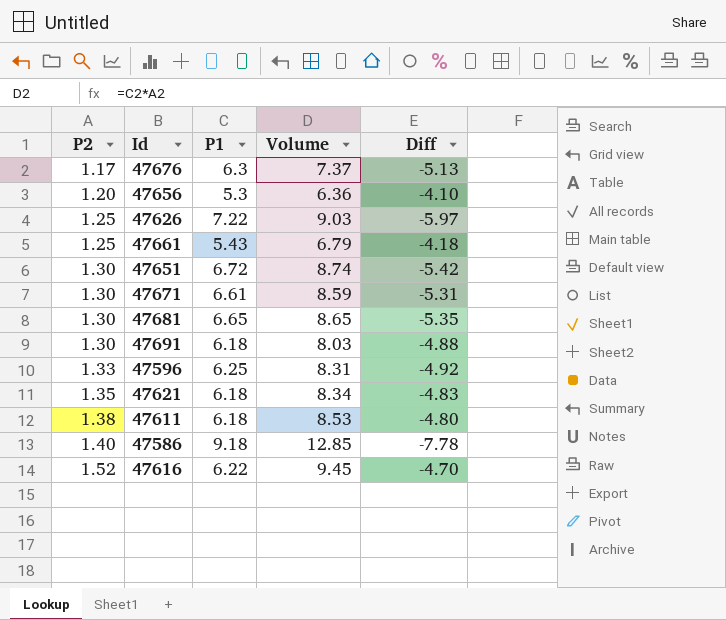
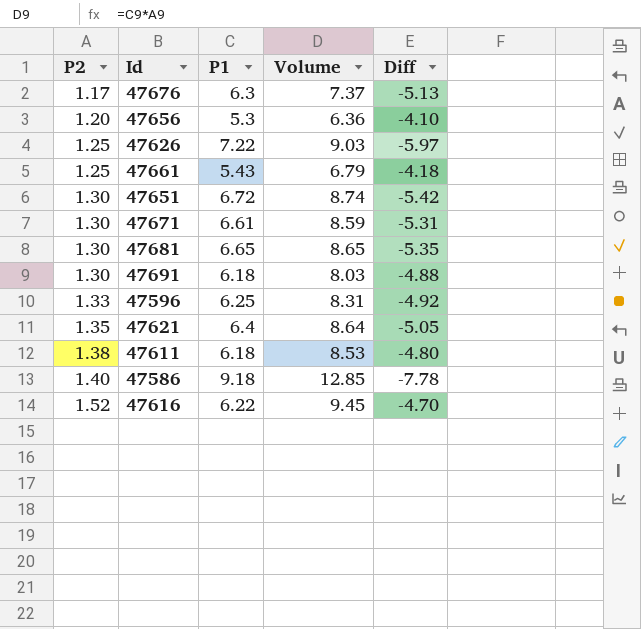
47621 | P1: 6.18 -> 6.4
47621 | Volume: 8.34 -> 8.64
47621 | Diff: -4.83 -> -5.05

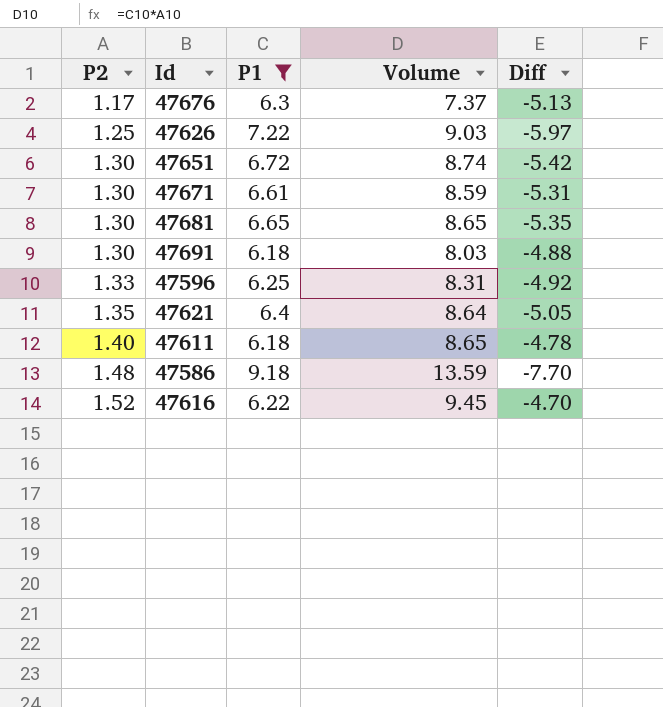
filter: none -> P1 >= 6.18
47611 | P2: 1.38 -> 1.40
47611 | Volume: 8.53 -> 8.65
47611 | Diff: -4.80 -> -4.78
47586 | P2: 1.40 -> 1.48
47586 | Volume: 12.85 -> 13.59
47586 | Diff: -7.78 -> -7.70

